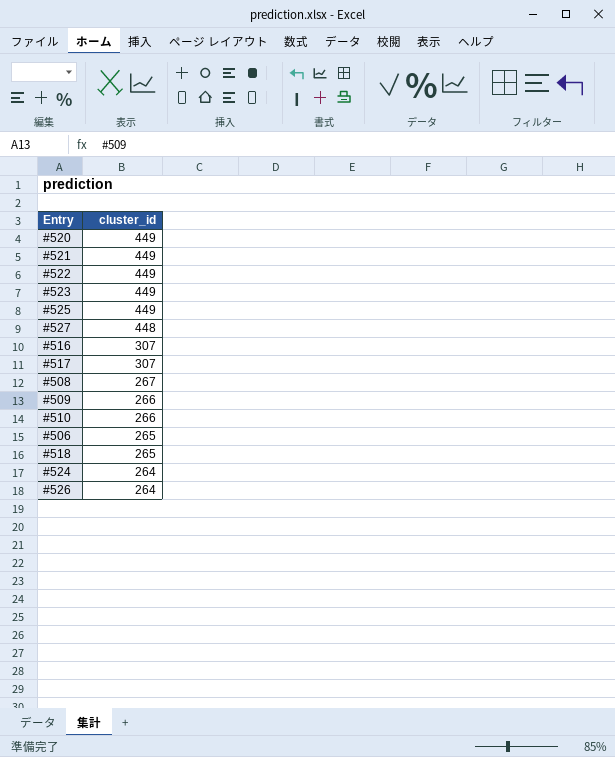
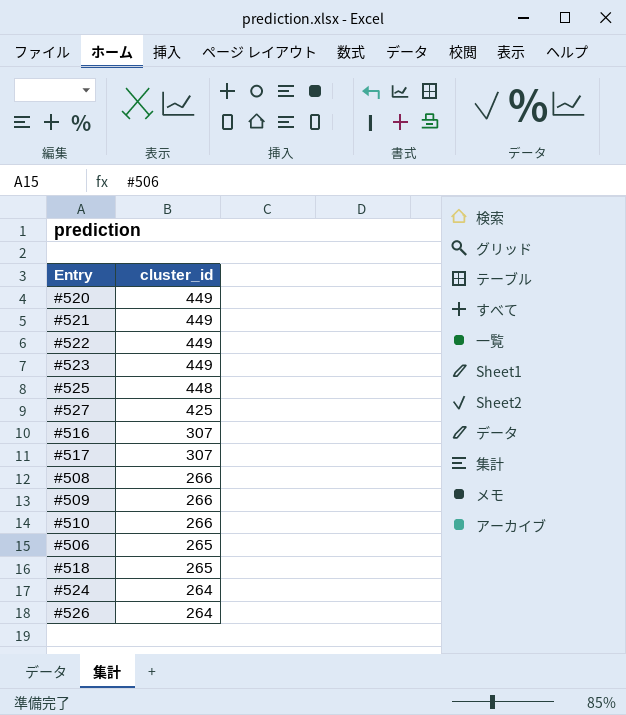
#525 | cluster_id: 449 -> 448
#527 | cluster_id: 448 -> 425
#508 | cluster_id: 267 -> 266

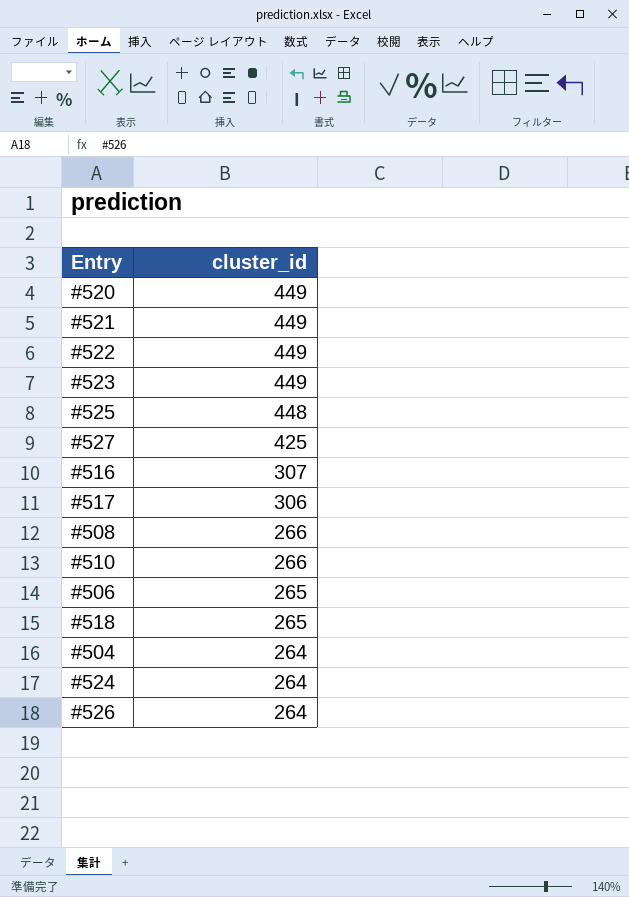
row #509: 266 -> none
#517 | cluster_id: 307 -> 306
row #504: none -> 264

